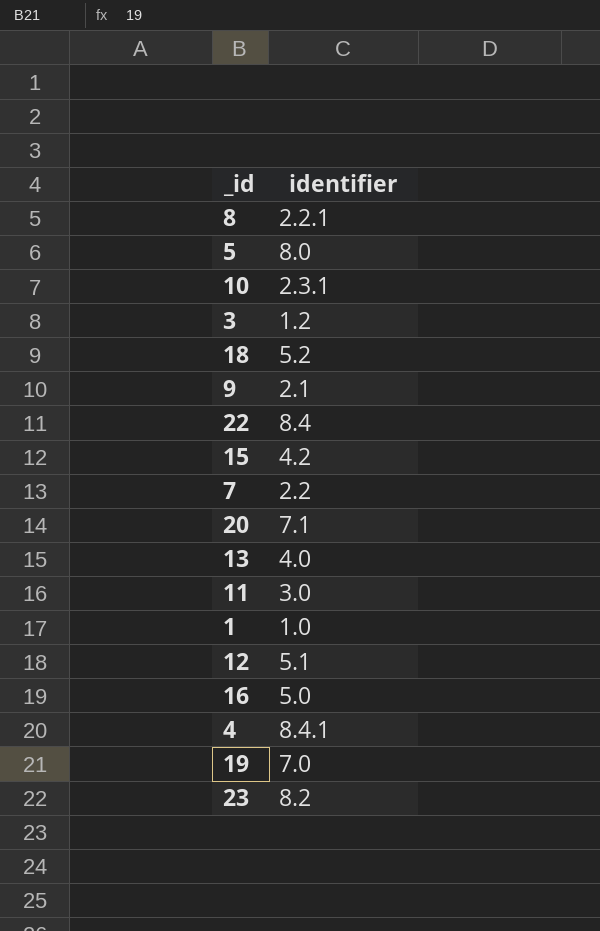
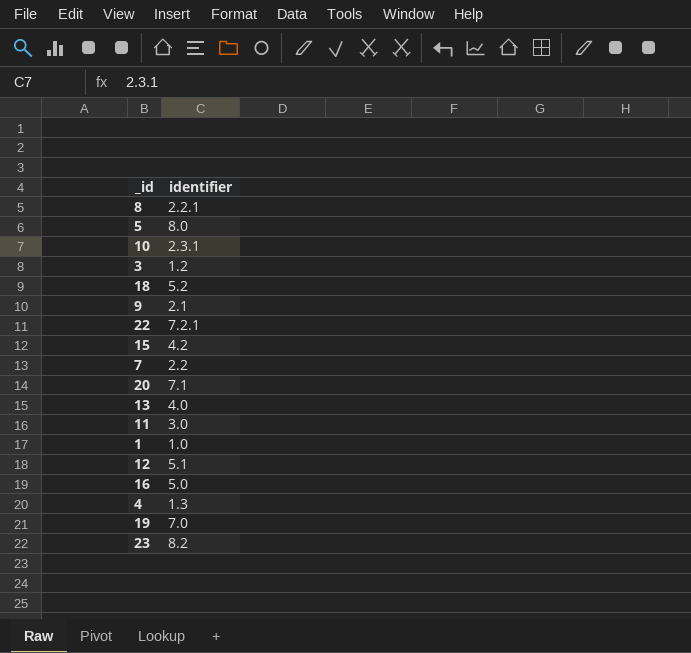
22 | identifier: 8.4 -> 7.2.1
4 | identifier: 8.4.1 -> 1.3

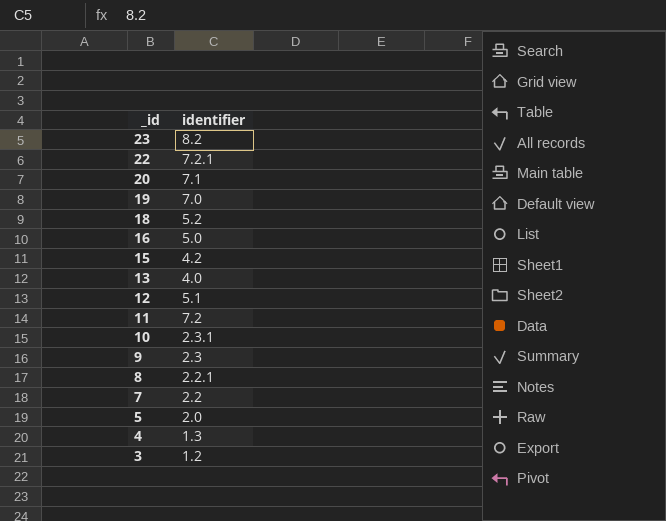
row order: none -> _id descending
row 1: 1.0 -> none
11 | identifier: 3.0 -> 7.2
9 | identifier: 2.1 -> 2.3
5 | identifier: 8.0 -> 2.0

